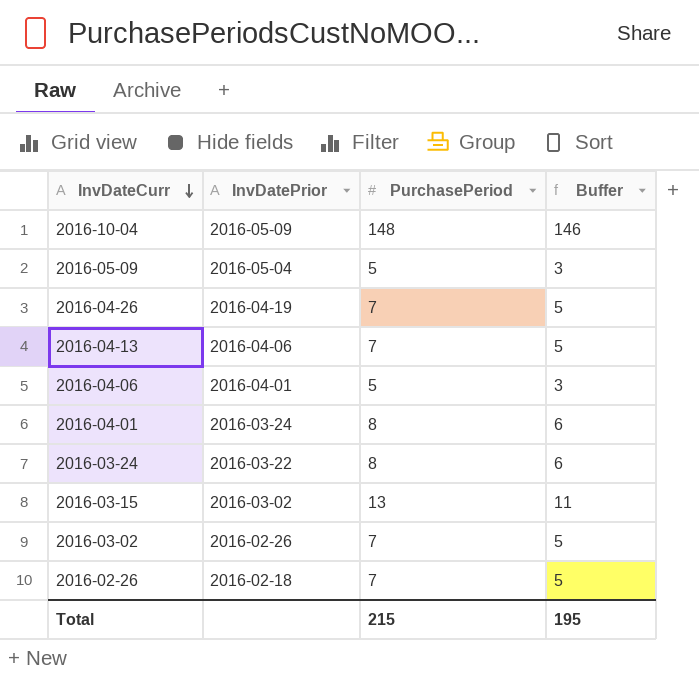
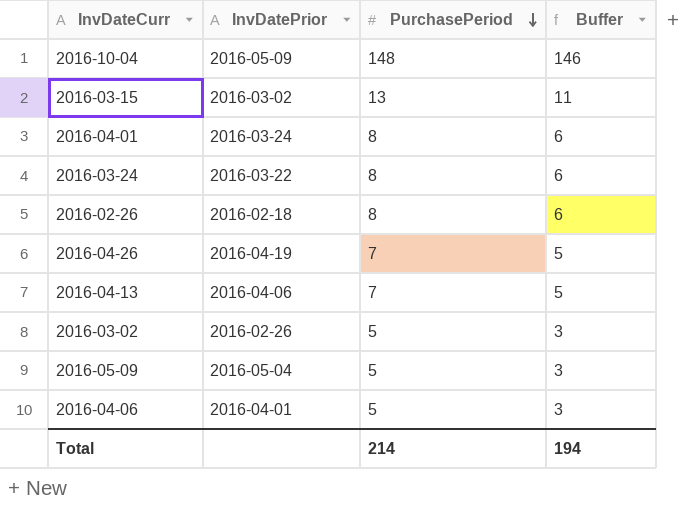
row order: InvDateCurr descending -> PurchasePeriod descending
2016-02-26 | PurchasePeriod: 7 -> 8
2016-02-26 | Buffer: 5 -> 6
2016-03-02 | PurchasePeriod: 7 -> 5
2016-03-02 | Buffer: 5 -> 3
Total | PurchasePeriod: 215 -> 214
Total | Buffer: 195 -> 194

